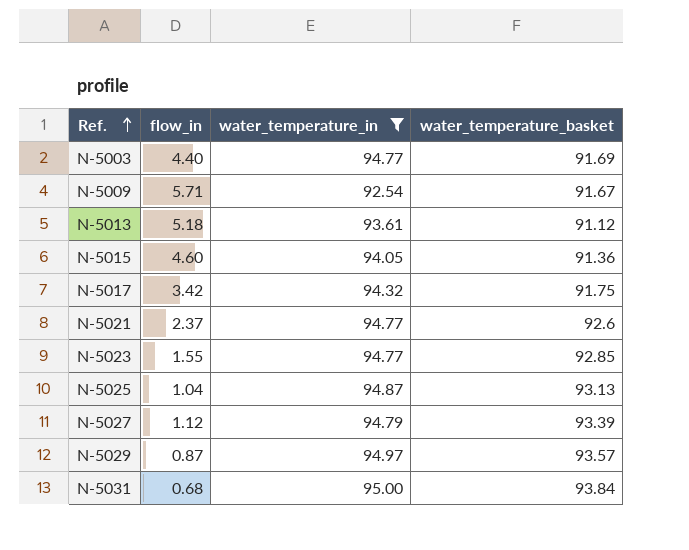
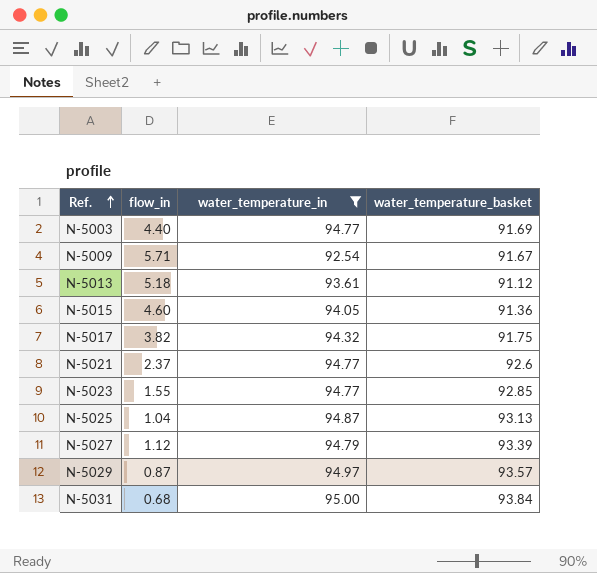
N-5017 | flow_in: 3.42 -> 3.82

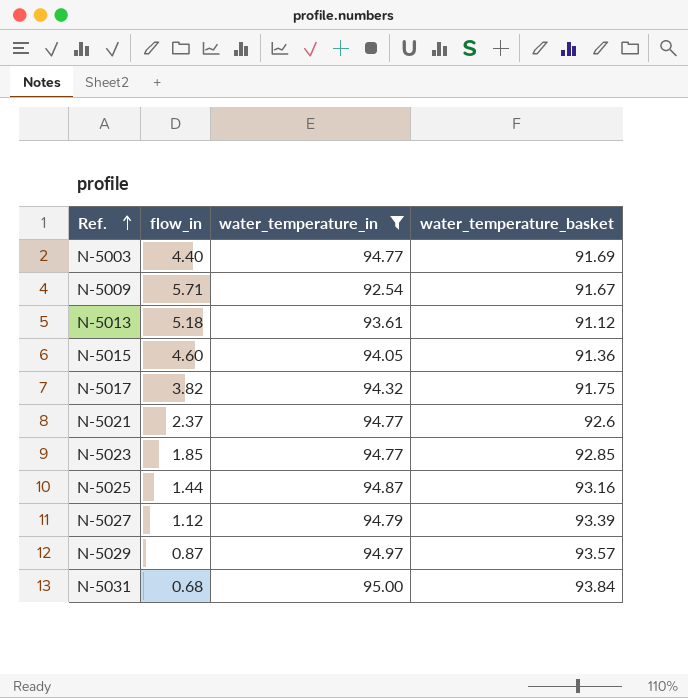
N-5023 | flow_in: 1.55 -> 1.85
N-5025 | flow_in: 1.04 -> 1.44
N-5025 | water_temperature_basket: 93.13 -> 93.16

